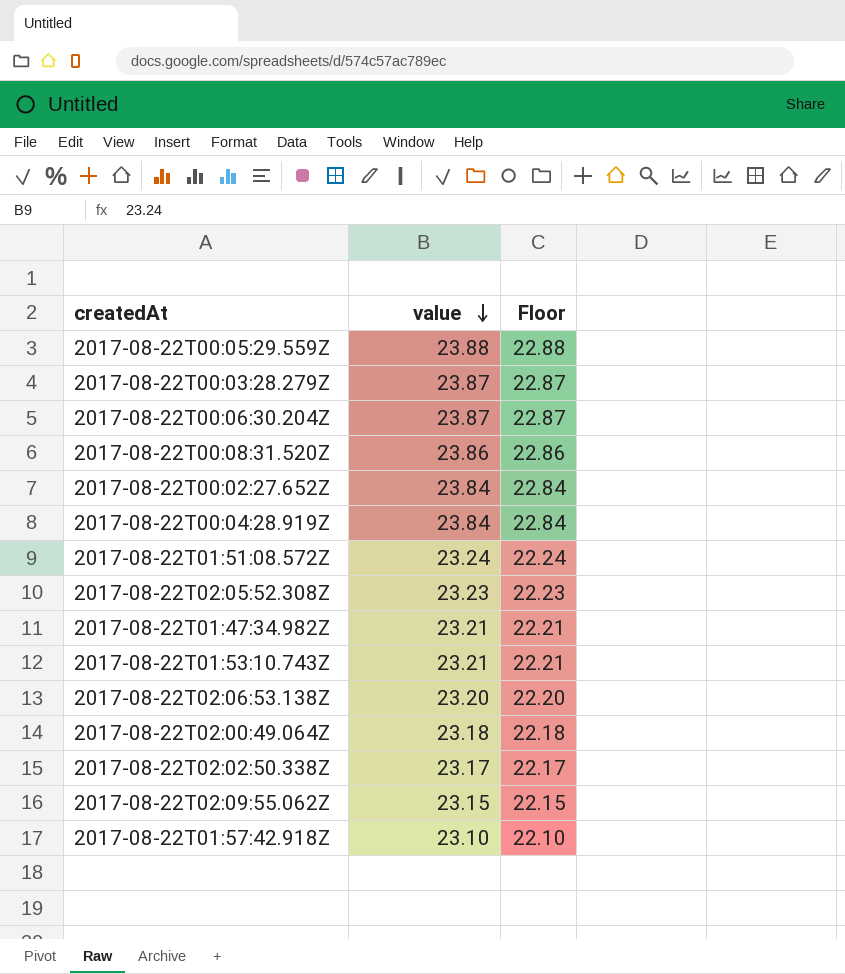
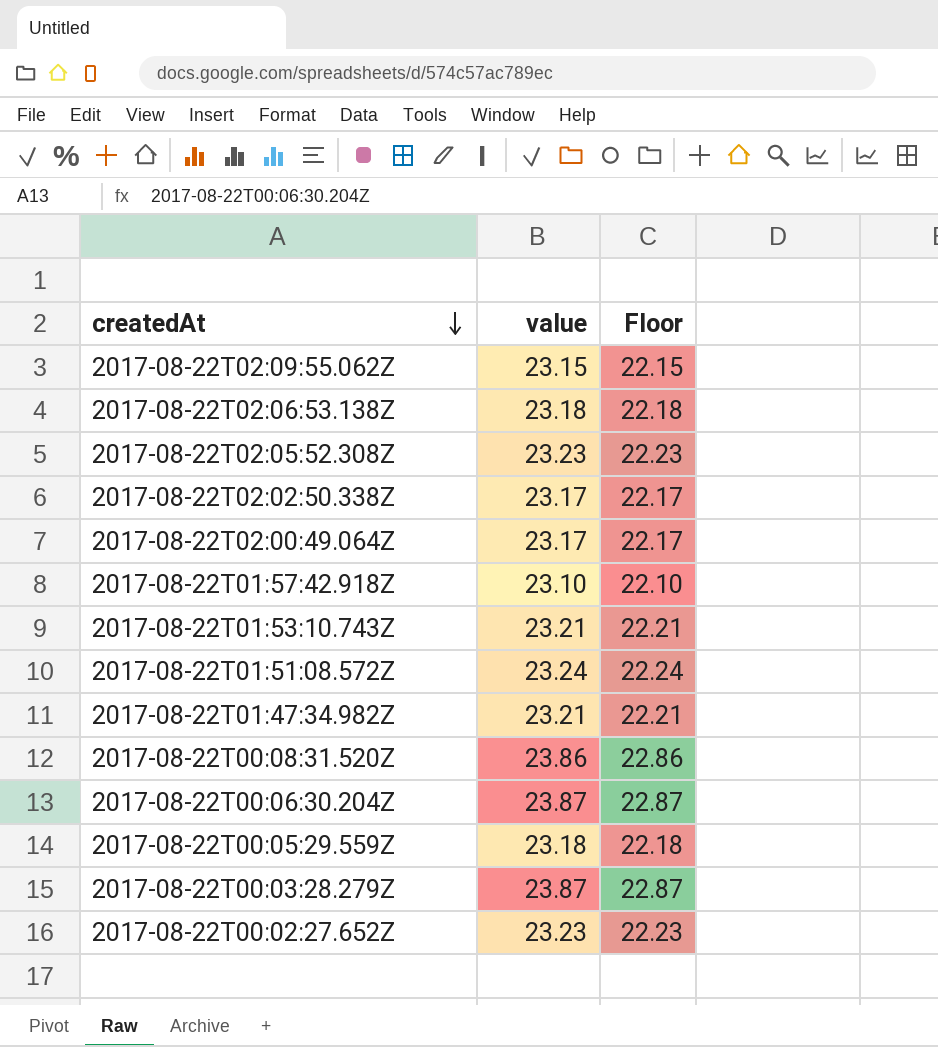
row order: value descending -> createdAt descending
row 2017-08-22T00:04:28.919Z: 23.84 | 22.84 -> none
2017-08-22T02:06:53.138Z | value: 23.20 -> 23.18
2017-08-22T02:06:53.138Z | Floor: 22.20 -> 22.18
2017-08-22T02:00:49.064Z | value: 23.18 -> 23.17
2017-08-22T02:00:49.064Z | Floor: 22.18 -> 22.17
2017-08-22T00:05:29.559Z | value: 23.88 -> 23.18
2017-08-22T00:05:29.559Z | Floor: 22.88 -> 22.18
2017-08-22T00:02:27.652Z | value: 23.84 -> 23.23
2017-08-22T00:02:27.652Z | Floor: 22.84 -> 22.23

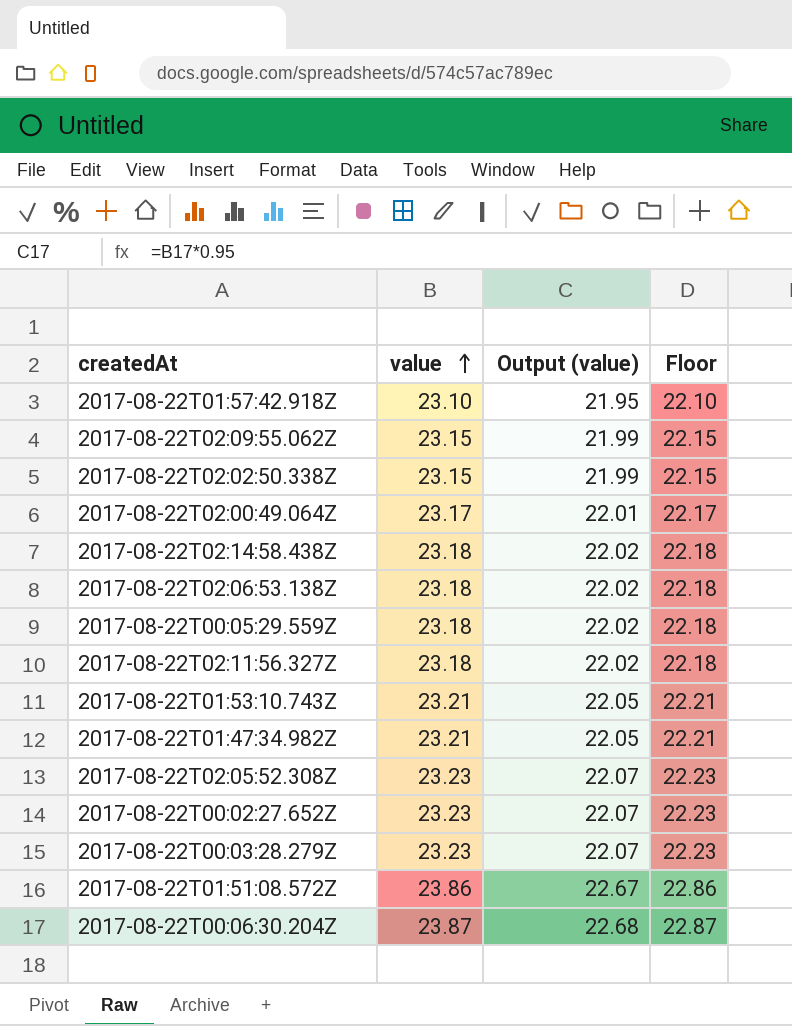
row order: createdAt descending -> value ascending
column Output (value) | formula: none -> [value] * 0.95
row 2017-08-22T00:08:31.520Z: 23.86 | 22.86 -> none
2017-08-22T02:02:50.338Z | value: 23.17 -> 23.15
2017-08-22T02:02:50.338Z | Floor: 22.17 -> 22.15
row 2017-08-22T02:14:58.438Z: none -> 23.18 | 22.02 | 22.18
row 2017-08-22T02:11:56.327Z: none -> 23.18 | 22.02 | 22.18
2017-08-22T00:03:28.279Z | value: 23.87 -> 23.23
2017-08-22T00:03:28.279Z | Floor: 22.87 -> 22.23
2017-08-22T01:51:08.572Z | value: 23.24 -> 23.86
2017-08-22T01:51:08.572Z | Floor: 22.24 -> 22.86

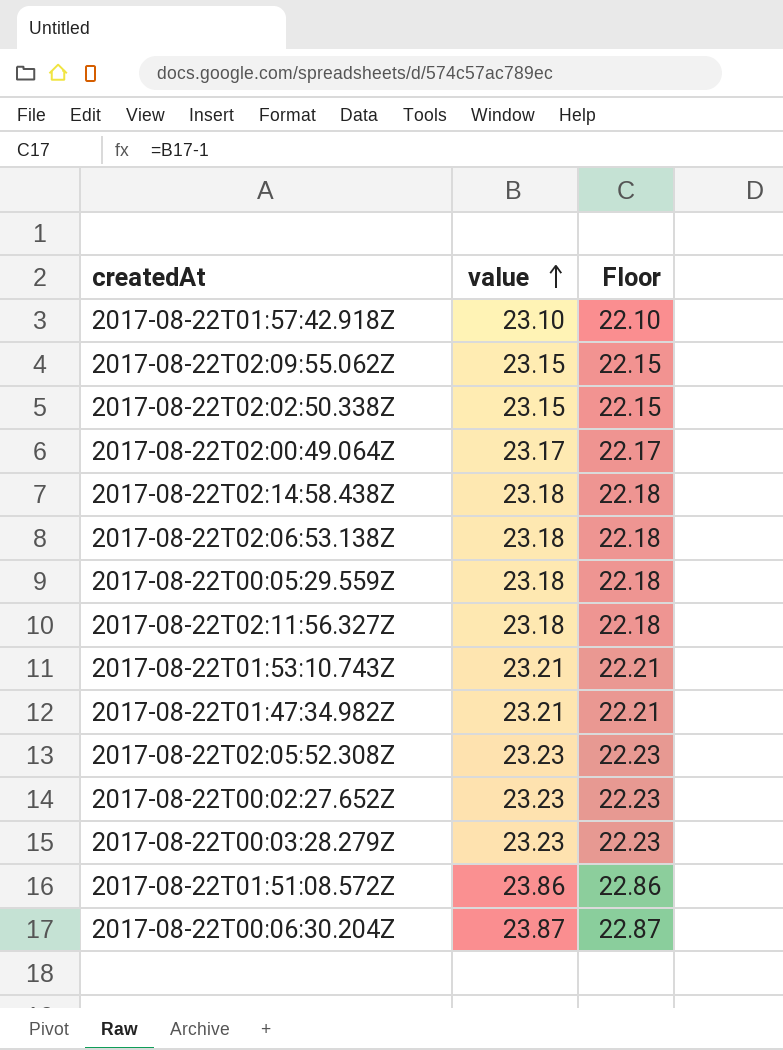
column Output (value) | formula: [value] * 0.95 -> none

